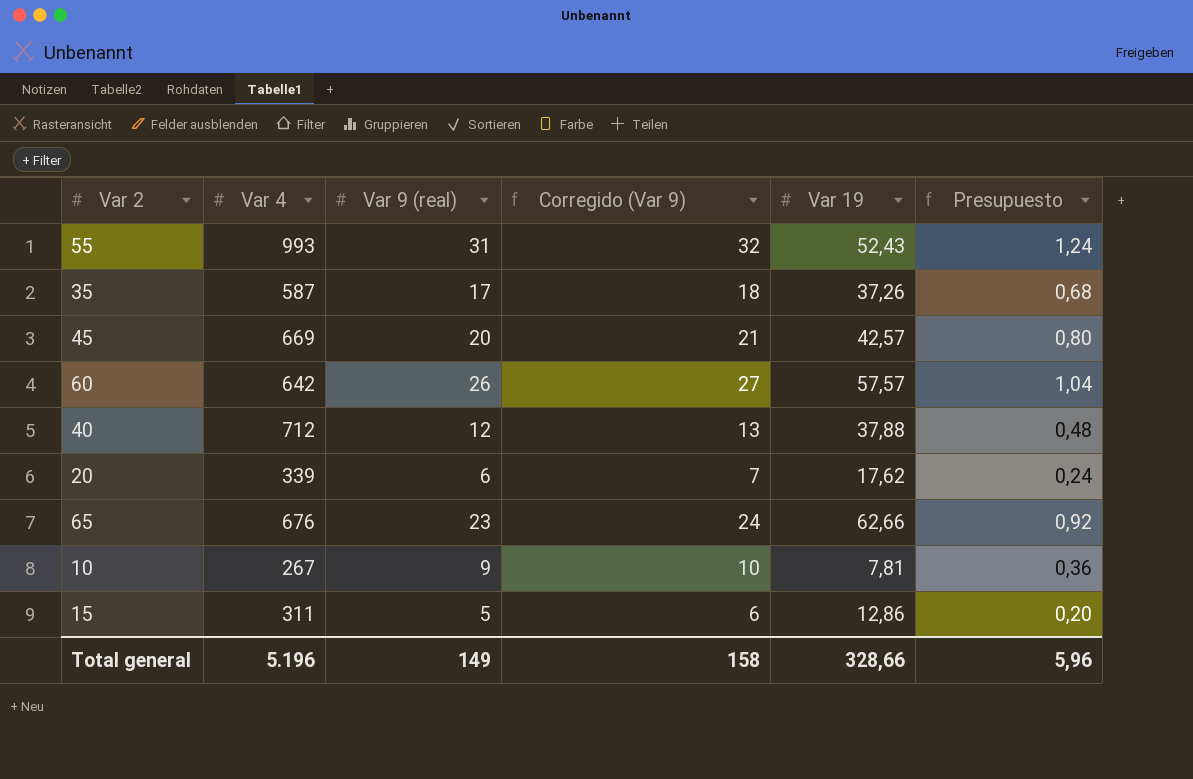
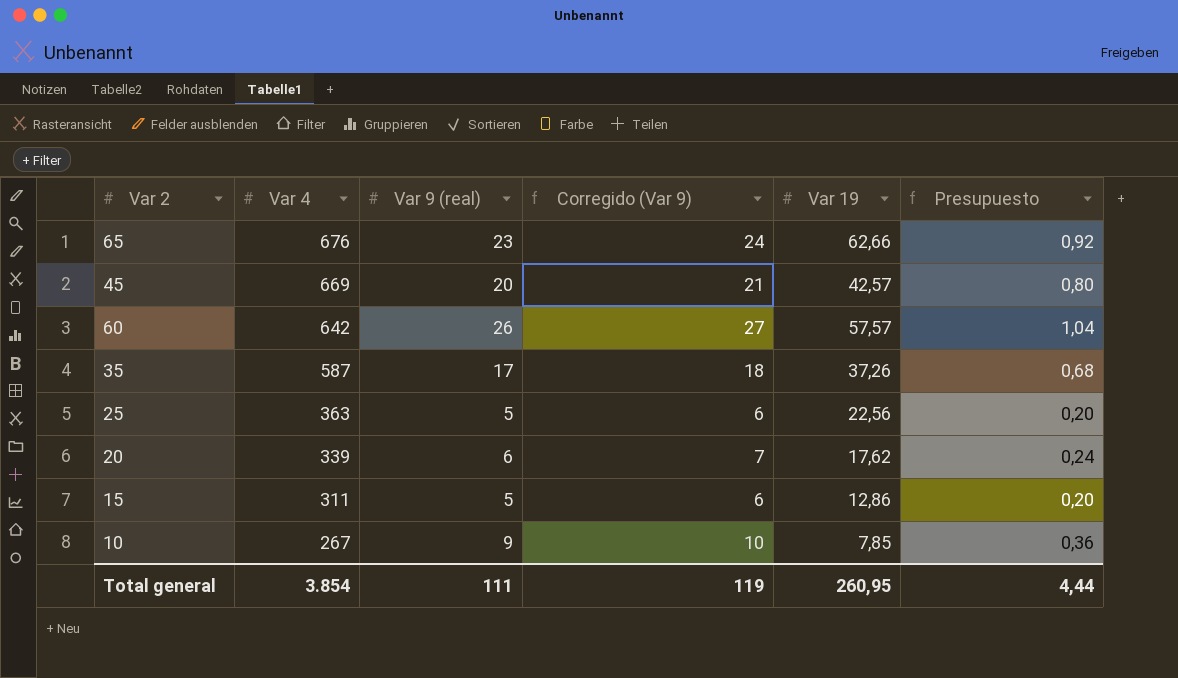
row order: none -> Var 4 descending
row 55: 993 | 31 | 32 | 52,43 | 1,24 -> none
row 40: 712 | 12 | 13 | 37,88 | 0,48 -> none
row 25: none -> 363 | 5 | 6 | 22,56 | 0,20
10 | Var 19: 7,81 -> 7,85
Total general | Var 4: 5.196 -> 3.854
Total general | Var 9 (real): 149 -> 111
Total general | Corregido (Var 9): 158 -> 119
Total general | Var 19: 328,66 -> 260,95
Total general | Presupuesto: 5,96 -> 4,44

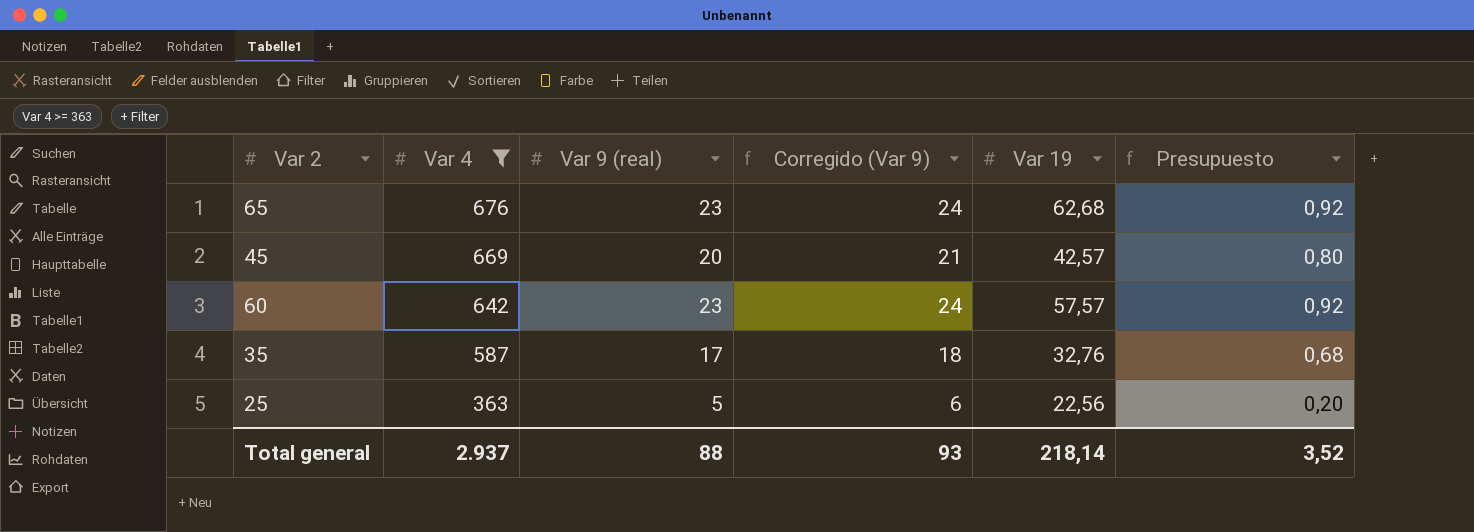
filter: none -> Var 4 >= 363
65 | Var 19: 62,66 -> 62,68
60 | Var 9 (real): 26 -> 23
60 | Corregido (Var 9): 27 -> 24
60 | Presupuesto: 1,04 -> 0,92
35 | Var 19: 37,26 -> 32,76
Total general | Var 4: 3.854 -> 2.937
Total general | Var 9 (real): 111 -> 88
Total general | Corregido (Var 9): 119 -> 93
Total general | Var 19: 260,95 -> 218,14
Total general | Presupuesto: 4,44 -> 3,52

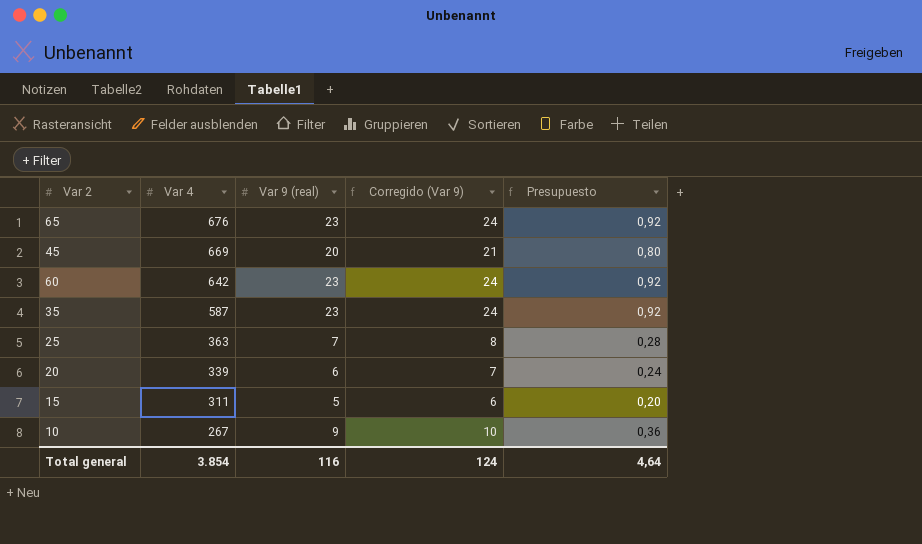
filter: Var 4 >= 363 -> none
column Var 19 | position: 5 -> none
35 | Var 9 (real): 17 -> 23
35 | Corregido (Var 9): 18 -> 24
35 | Presupuesto: 0,68 -> 0,92
25 | Var 9 (real): 5 -> 7
25 | Corregido (Var 9): 6 -> 8
25 | Presupuesto: 0,20 -> 0,28
Total general | Var 4: 2.937 -> 3.854
Total general | Var 9 (real): 88 -> 116
Total general | Corregido (Var 9): 93 -> 124
Total general | Presupuesto: 3,52 -> 4,64

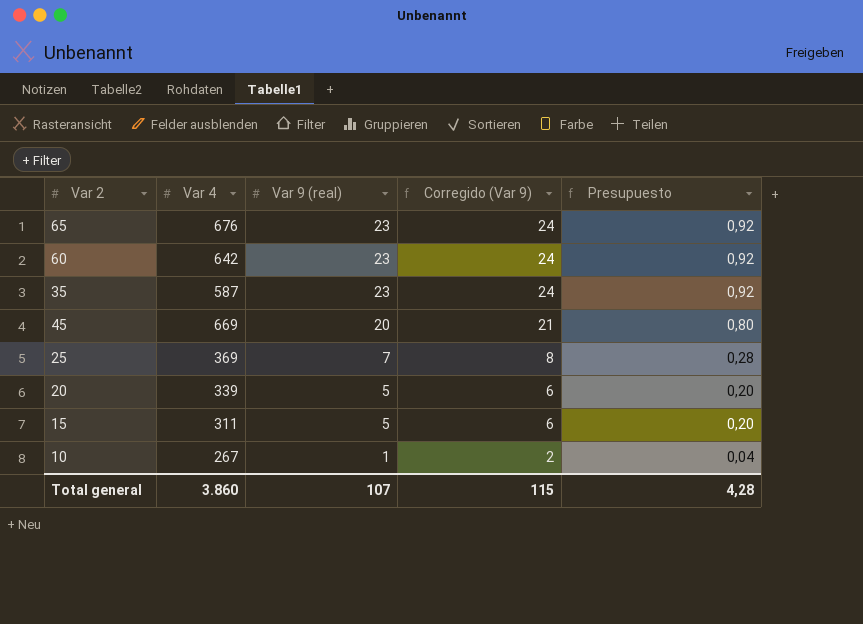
row order: Var 4 descending -> Var 9 (real) descending
25 | Var 4: 363 -> 369
20 | Var 9 (real): 6 -> 5
20 | Corregido (Var 9): 7 -> 6
20 | Presupuesto: 0,24 -> 0,20
10 | Var 9 (real): 9 -> 1
10 | Corregido (Var 9): 10 -> 2
10 | Presupuesto: 0,36 -> 0,04
Total general | Var 4: 3.854 -> 3.860
Total general | Var 9 (real): 116 -> 107
Total general | Corregido (Var 9): 124 -> 115
Total general | Presupuesto: 4,64 -> 4,28

